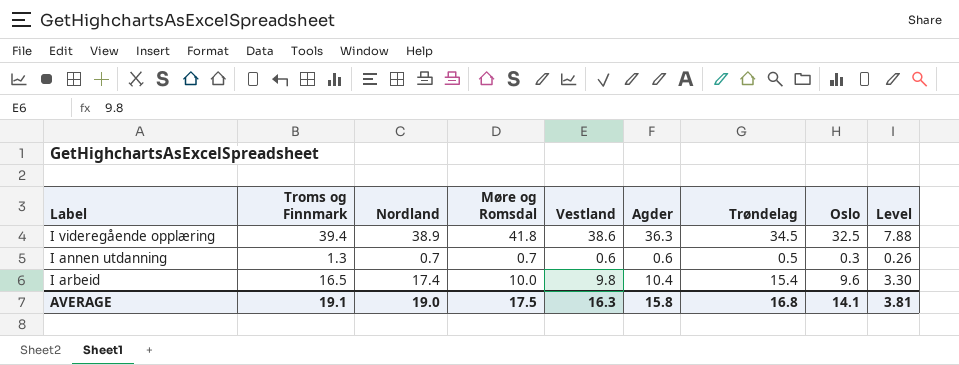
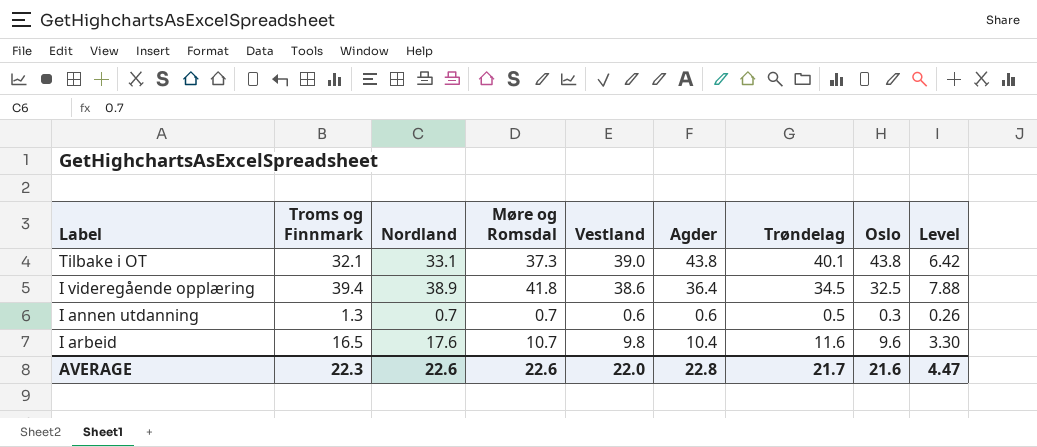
row Tilbake i OT: none -> 32.1 | 33.1 | 37.3 | 39.0 | 43.8 | 40.1 | 43.8 | 6.42
I videregående opplæring | Agder: 36.3 -> 36.4
I arbeid | Nordland: 17.4 -> 17.6
I arbeid | Møre og Romsdal: 10.0 -> 10.7
I arbeid | Trøndelag: 15.4 -> 11.6
AVERAGE | Troms og Finnmark: 19.1 -> 22.3
AVERAGE | Nordland: 19.0 -> 22.6
AVERAGE | Møre og Romsdal: 17.5 -> 22.6
AVERAGE | Vestland: 16.3 -> 22.0
AVERAGE | Agder: 15.8 -> 22.8
AVERAGE | Trøndelag: 16.8 -> 21.7
AVERAGE | Oslo: 14.1 -> 21.6
AVERAGE | Level: 3.81 -> 4.47

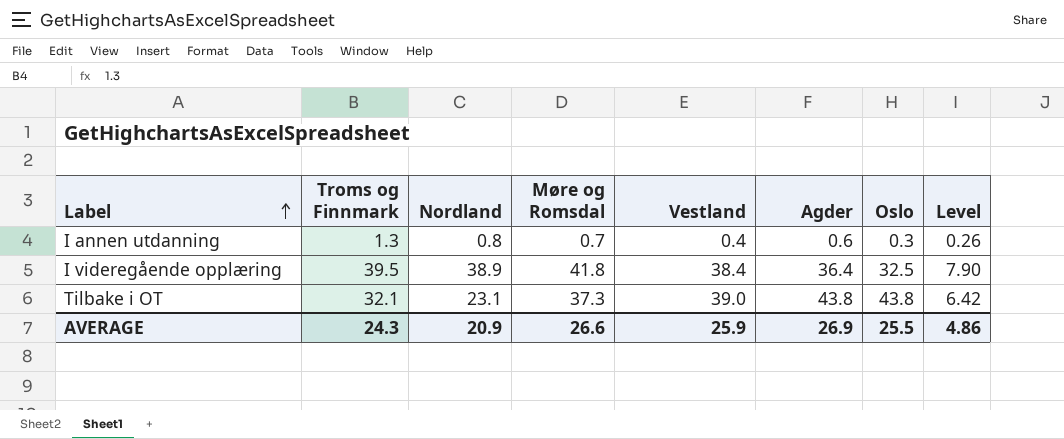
row order: none -> Label ascending
column Trøndelag | position: 7 -> none
row I arbeid: 16.5 | 17.6 | 10.7 | 9.8 | 10.4 | 11.6 | 9.6 | 3.30 -> none
I annen utdanning | Nordland: 0.7 -> 0.8
I annen utdanning | Vestland: 0.6 -> 0.4
I videregående opplæring | Troms og Finnmark: 39.4 -> 39.5
I videregående opplæring | Vestland: 38.6 -> 38.4
I videregående opplæring | Level: 7.88 -> 7.90
Tilbake i OT | Nordland: 33.1 -> 23.1
AVERAGE | Troms og Finnmark: 22.3 -> 24.3
AVERAGE | Nordland: 22.6 -> 20.9
AVERAGE | Møre og Romsdal: 22.6 -> 26.6
AVERAGE | Vestland: 22.0 -> 25.9
AVERAGE | Agder: 22.8 -> 26.9
AVERAGE | Oslo: 21.6 -> 25.5
AVERAGE | Level: 4.47 -> 4.86

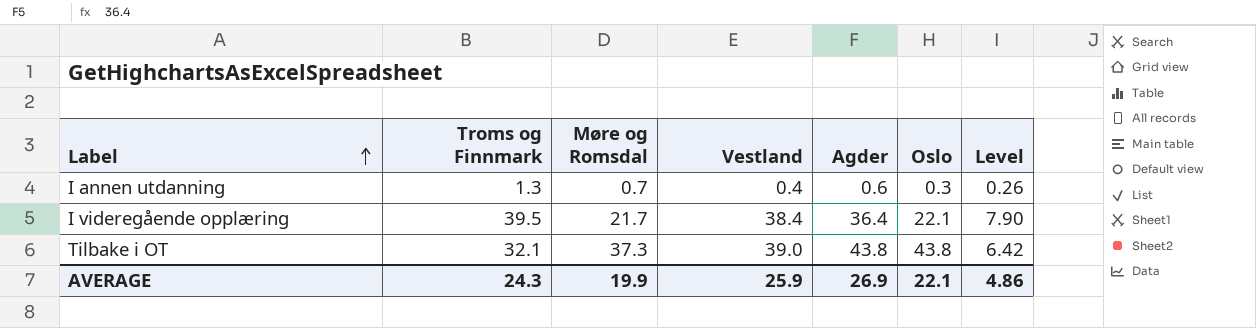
column Nordland | position: 3 -> none
I videregående opplæring | Møre og Romsdal: 41.8 -> 21.7
I videregående opplæring | Oslo: 32.5 -> 22.1
AVERAGE | Møre og Romsdal: 26.6 -> 19.9
AVERAGE | Oslo: 25.5 -> 22.1

